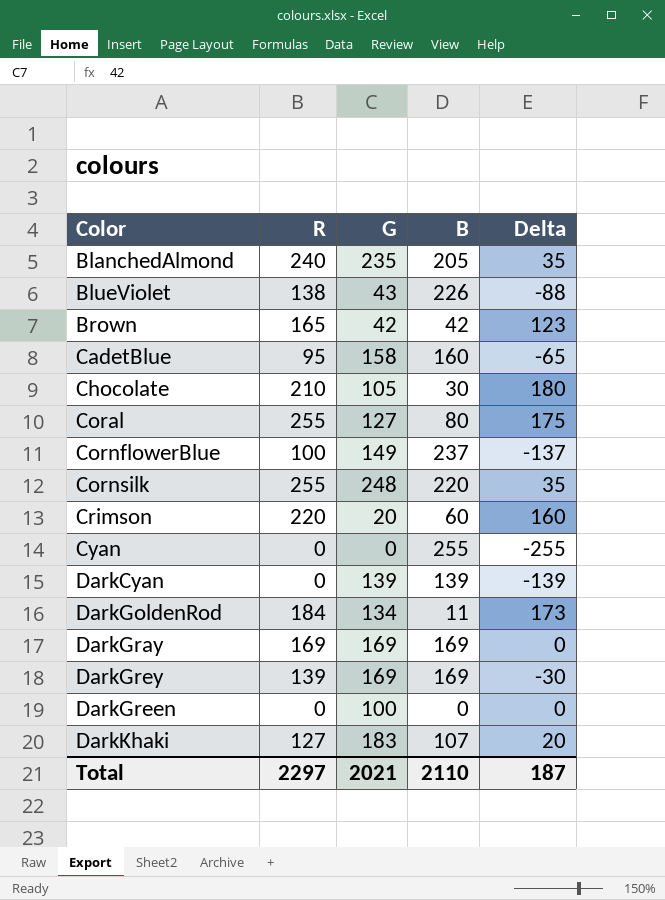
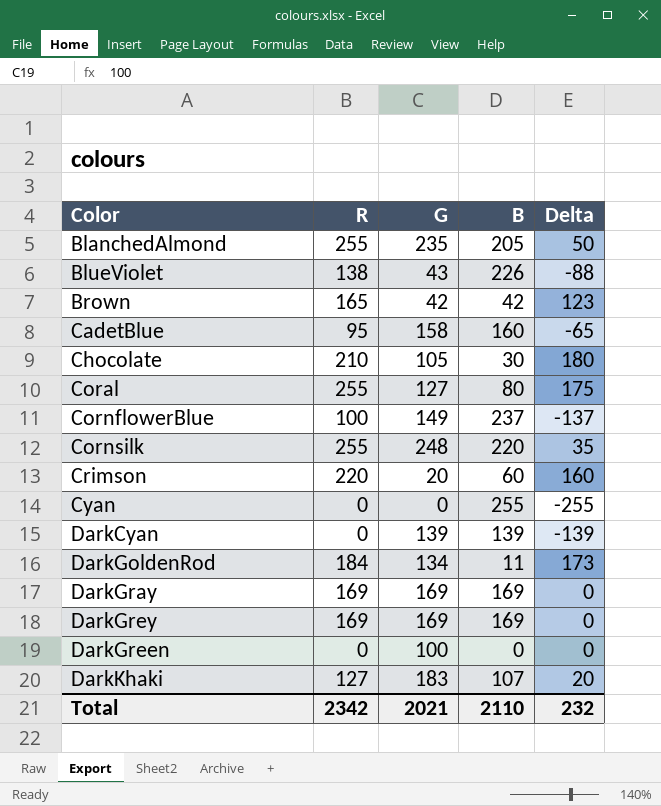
BlanchedAlmond | R: 240 -> 255
BlanchedAlmond | Delta: 35 -> 50
DarkGrey | R: 139 -> 169
DarkGrey | Delta: -30 -> 0
Total | R: 2297 -> 2342
Total | Delta: 187 -> 232

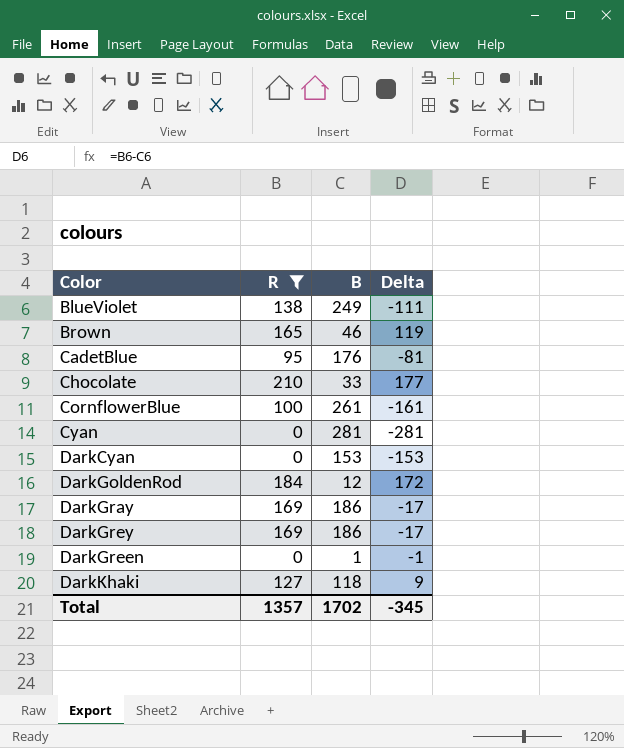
filter: none -> R <= 210
column G | position: 3 -> none
BlueViolet | B: 226 -> 249
BlueViolet | Delta: -88 -> -111
Brown | B: 42 -> 46
Brown | Delta: 123 -> 119
CadetBlue | B: 160 -> 176
CadetBlue | Delta: -65 -> -81
Chocolate | B: 30 -> 33
Chocolate | Delta: 180 -> 177
CornflowerBlue | B: 237 -> 261
CornflowerBlue | Delta: -137 -> -161
Cyan | B: 255 -> 281
Cyan | Delta: -255 -> -281
DarkCyan | B: 139 -> 153
DarkCyan | Delta: -139 -> -153
DarkGoldenRod | B: 11 -> 12
DarkGoldenRod | Delta: 173 -> 172
DarkGray | B: 169 -> 186
DarkGray | Delta: 0 -> -17
DarkGrey | B: 169 -> 186
DarkGrey | Delta: 0 -> -17
DarkGreen | B: 0 -> 1
DarkGreen | Delta: 0 -> -1
DarkKhaki | B: 107 -> 118
DarkKhaki | Delta: 20 -> 9
Total | R: 2342 -> 1357
Total | B: 2110 -> 1702
Total | Delta: 232 -> -345

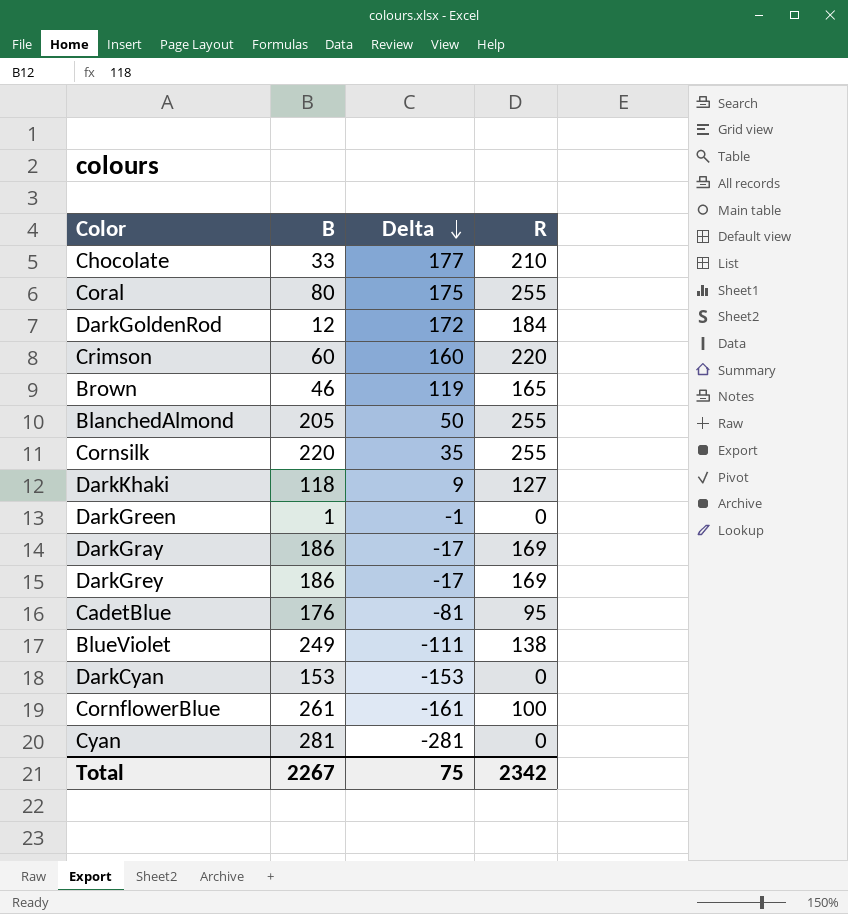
filter: R <= 210 -> none
row order: none -> Delta descending
column R | position: 2 -> 4
Total | B: 1702 -> 2267
Total | Delta: -345 -> 75
Total | R: 1357 -> 2342

